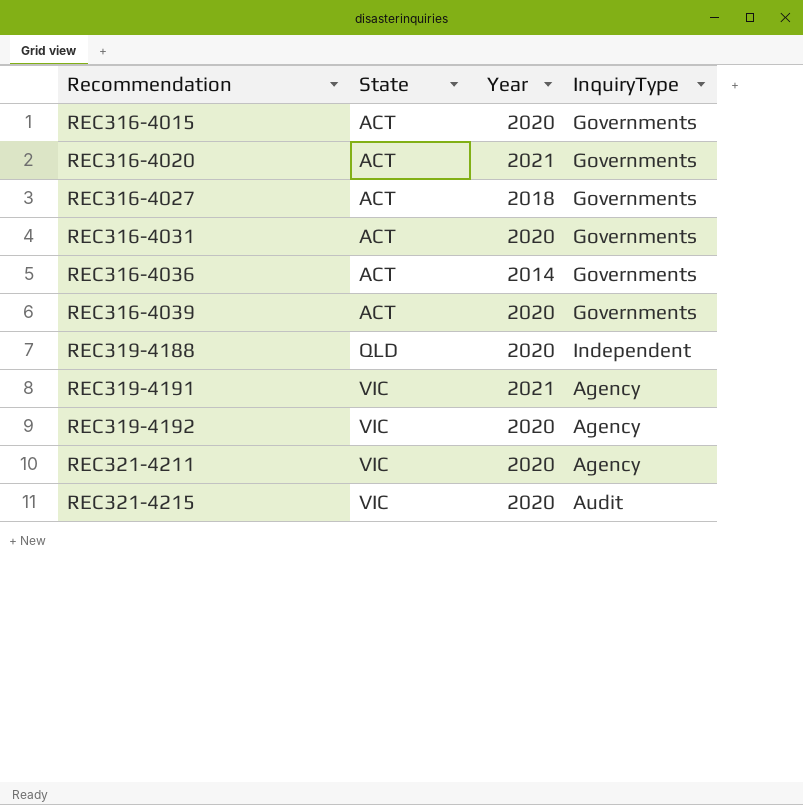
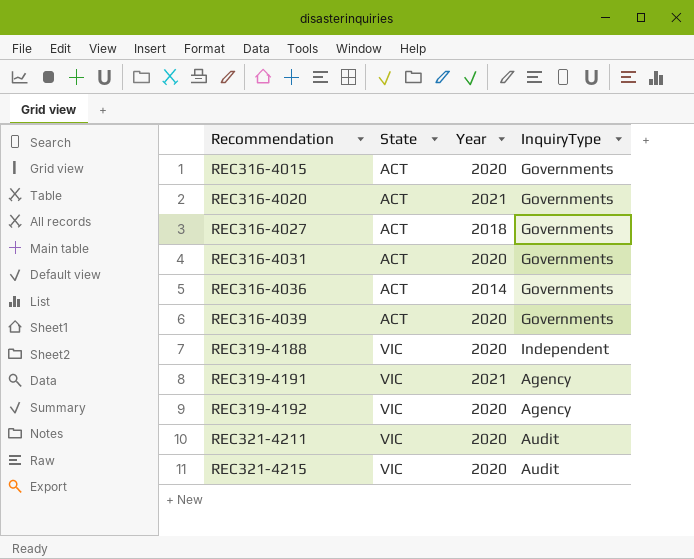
REC319-4188 | State: QLD -> VIC
REC321-4211 | InquiryType: Agency -> Audit

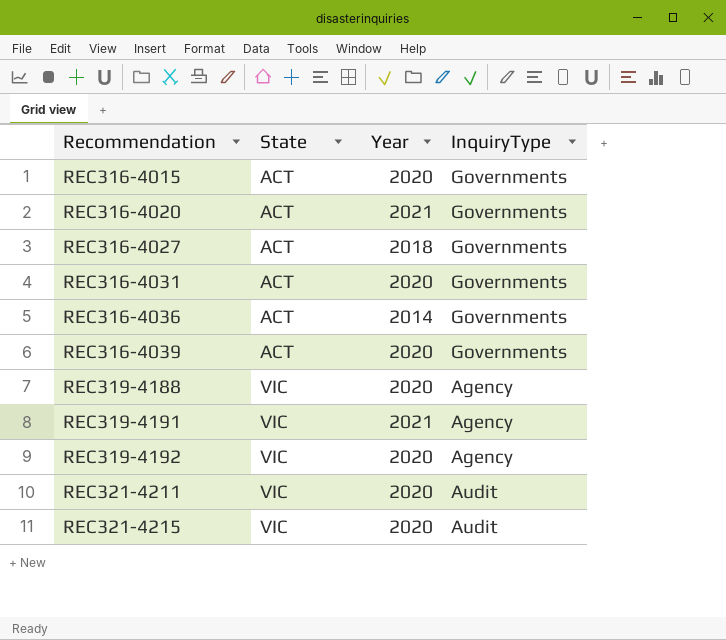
REC319-4188 | InquiryType: Independent -> Agency

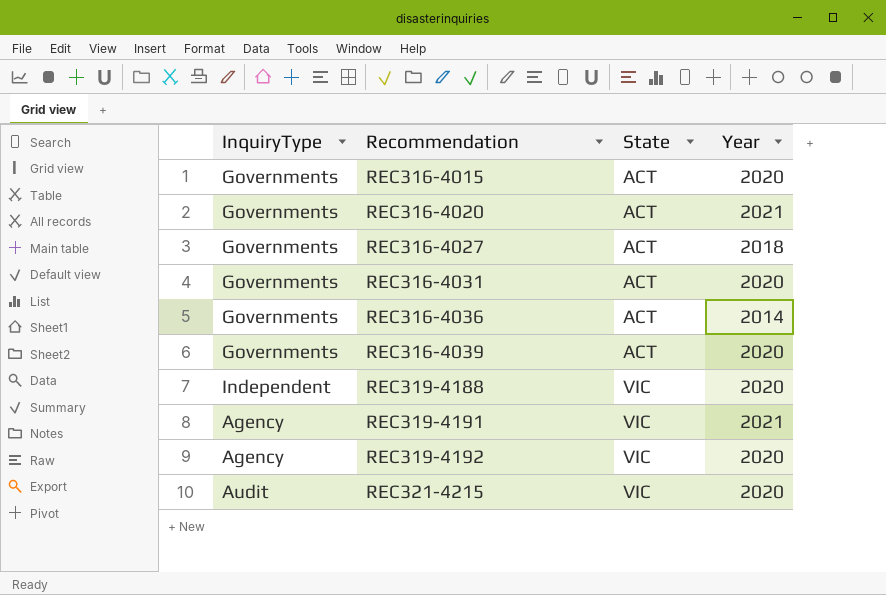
column InquiryType | position: 4 -> 1
row REC321-4211: VIC | 2020 | Audit -> none
REC319-4188 | InquiryType: Agency -> Independent

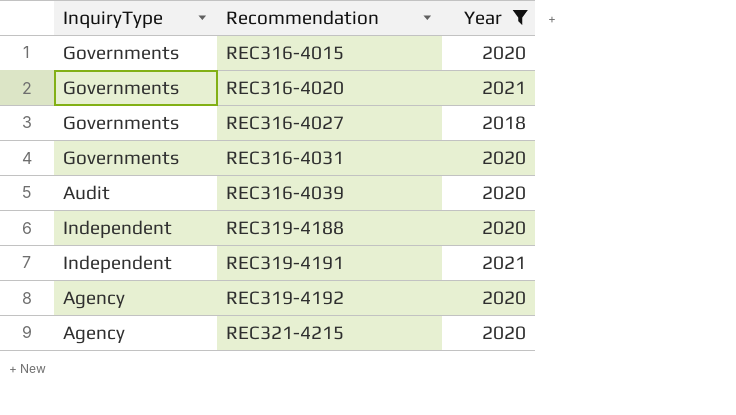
filter: none -> Year != 2014
column State | position: 3 -> none
REC316-4039 | InquiryType: Governments -> Audit
REC319-4191 | InquiryType: Agency -> Independent
REC321-4215 | InquiryType: Audit -> Agency

